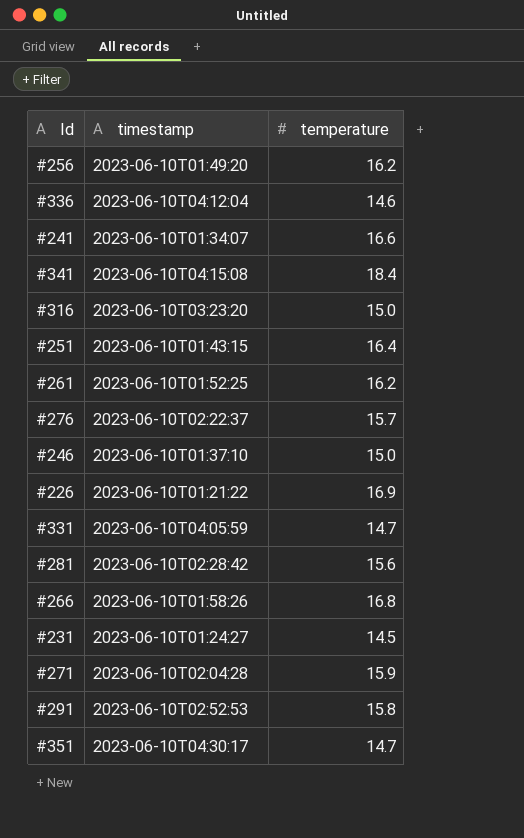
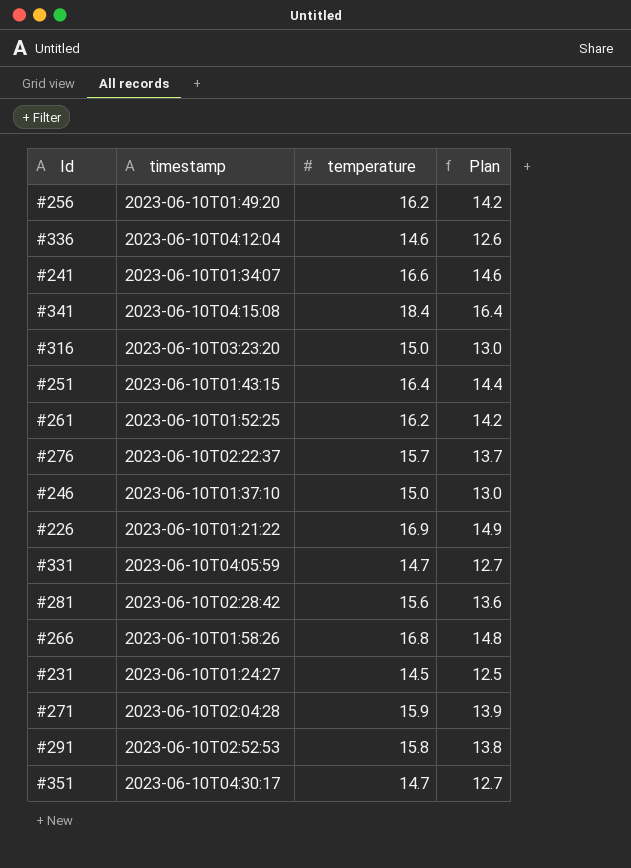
column Plan | formula: none -> [temperature] - 2

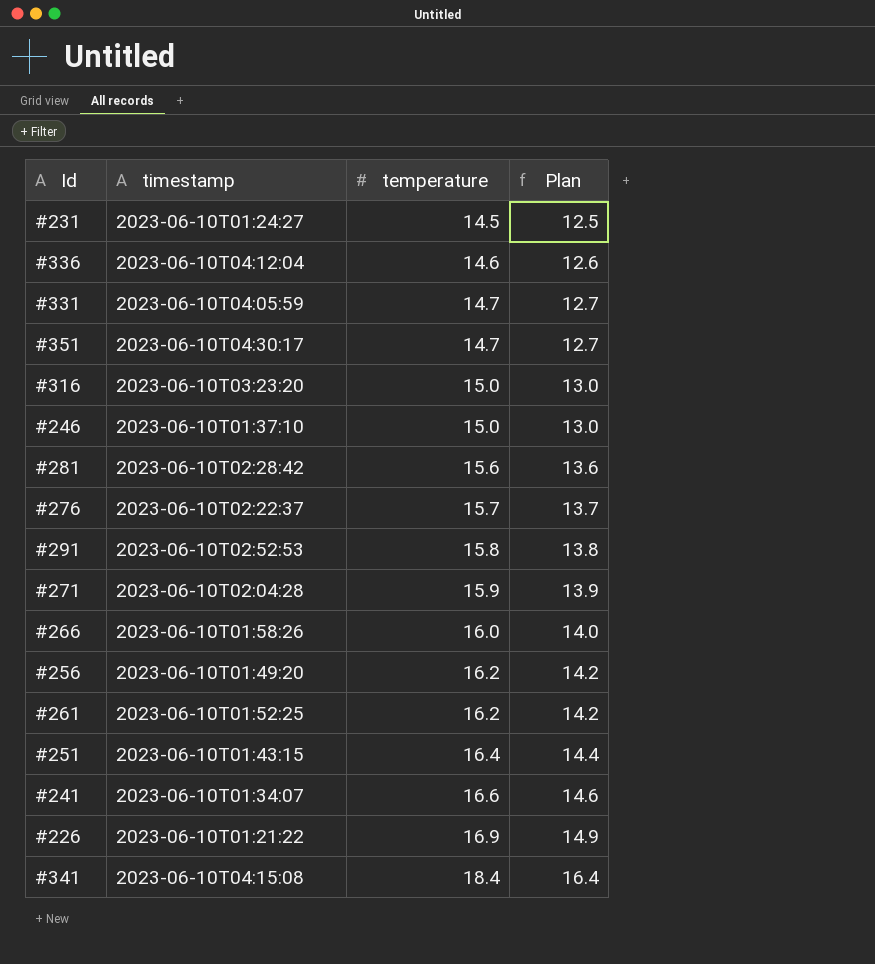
row order: none -> temperature ascending
#266 | temperature: 16.8 -> 16.0
#266 | Plan: 14.8 -> 14.0

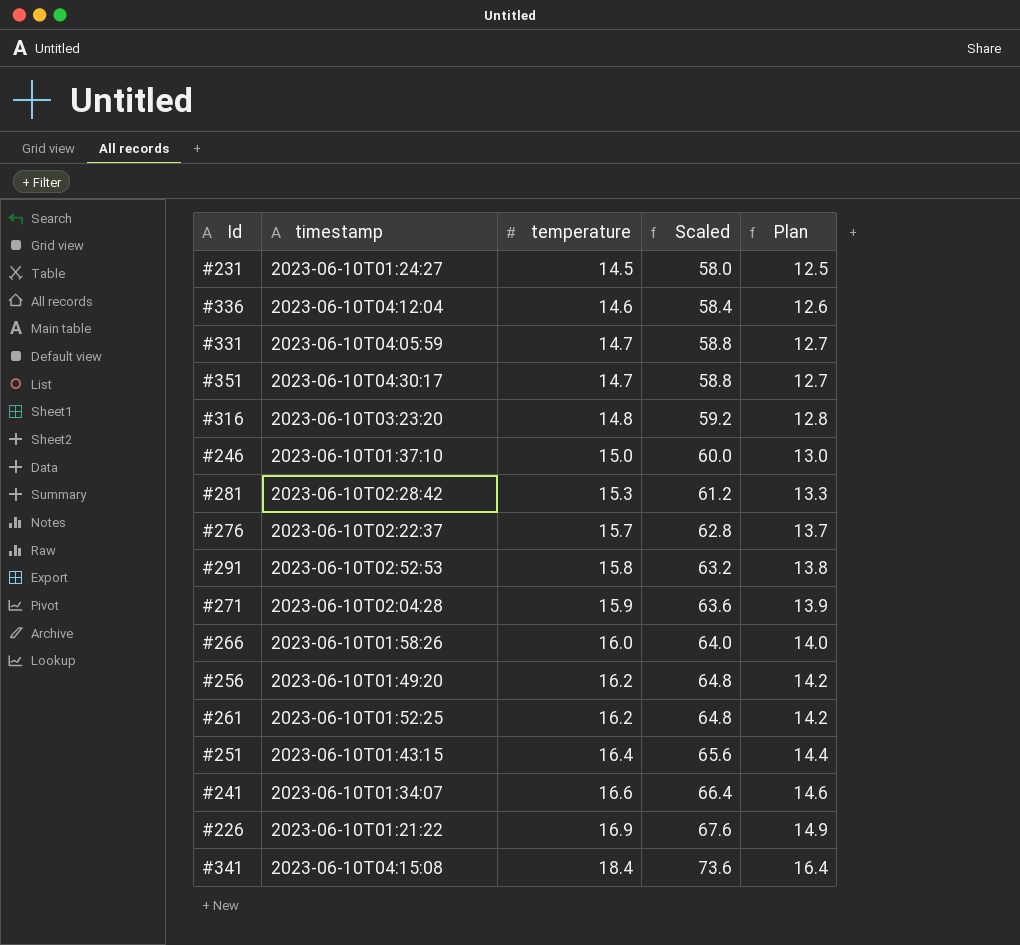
column Scaled | formula: none -> [temperature] * 4
#316 | temperature: 15.0 -> 14.8
#316 | Plan: 13.0 -> 12.8
#281 | temperature: 15.6 -> 15.3
#281 | Plan: 13.6 -> 13.3

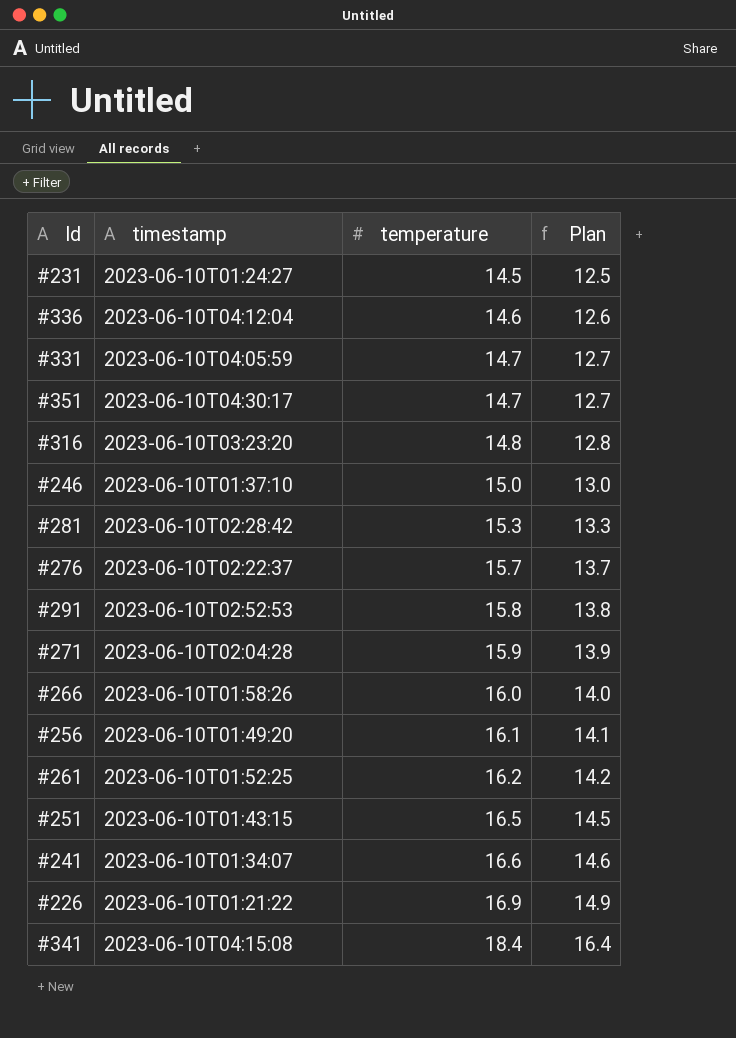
column Scaled | formula: [temperature] * 4 -> none
#256 | temperature: 16.2 -> 16.1
#256 | Plan: 14.2 -> 14.1
#251 | temperature: 16.4 -> 16.5
#251 | Plan: 14.4 -> 14.5

